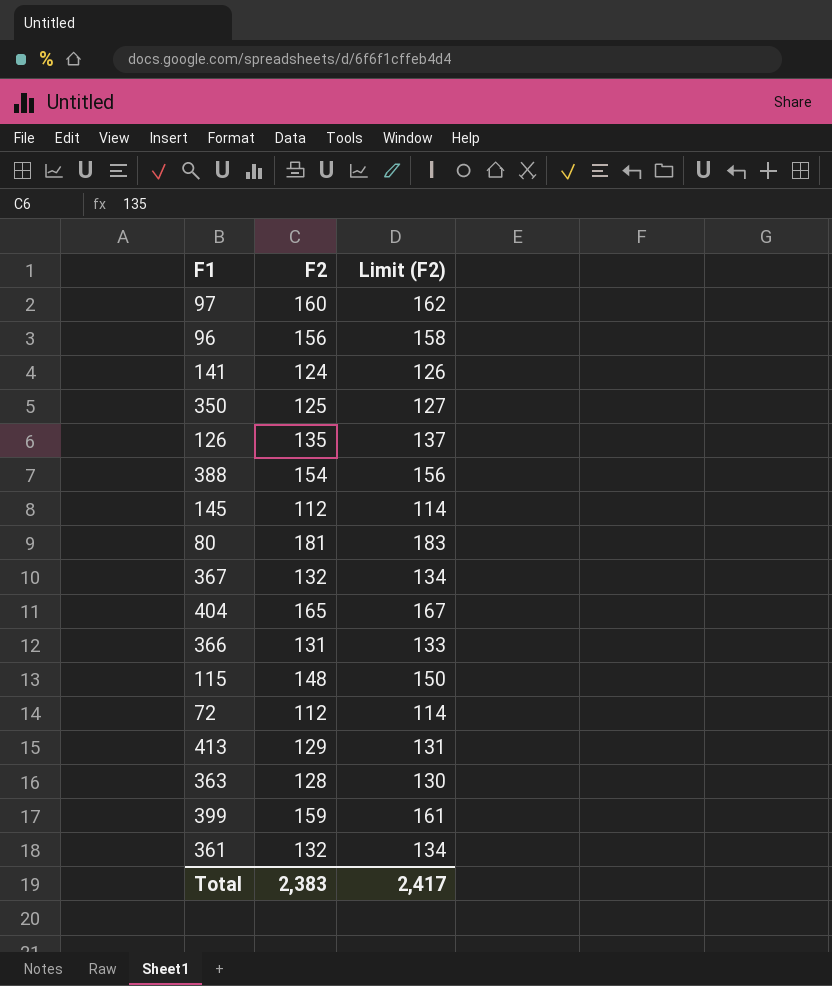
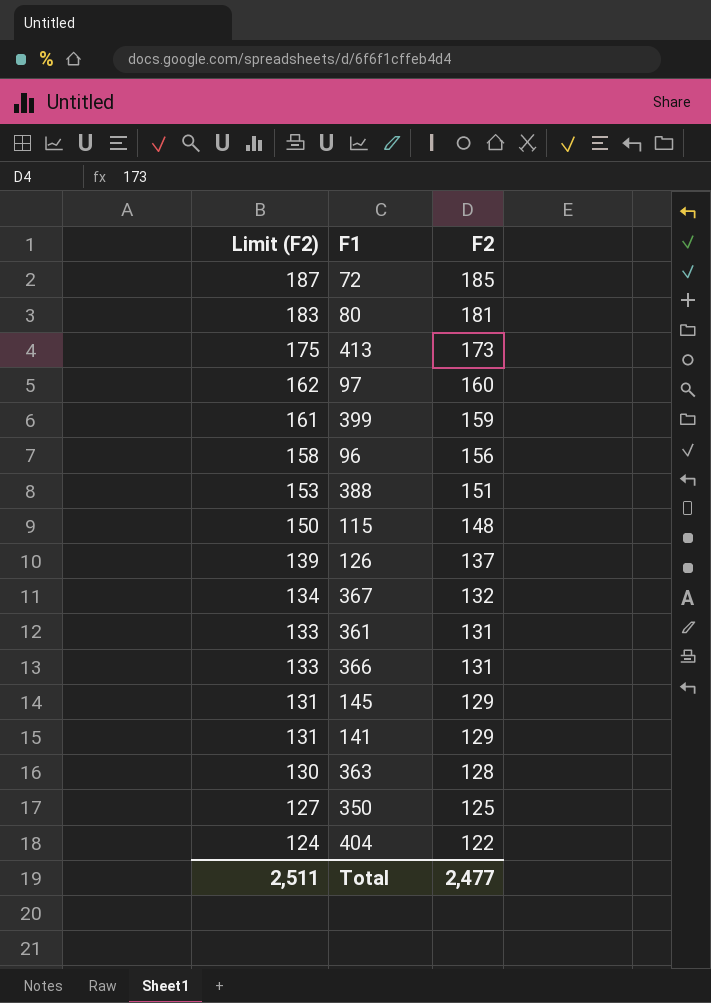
row order: none -> Limit (F2) descending
column Limit (F2) | position: 3 -> 1
72 | Limit (F2): 114 -> 187
72 | F2: 112 -> 185
413 | Limit (F2): 131 -> 175
413 | F2: 129 -> 173
388 | Limit (F2): 156 -> 153
388 | F2: 154 -> 151
126 | Limit (F2): 137 -> 139
126 | F2: 135 -> 137
361 | Limit (F2): 134 -> 133
361 | F2: 132 -> 131
145 | Limit (F2): 114 -> 131
145 | F2: 112 -> 129
141 | Limit (F2): 126 -> 131
141 | F2: 124 -> 129
404 | Limit (F2): 167 -> 124
404 | F2: 165 -> 122
Total | Limit (F2): 2,417 -> 2,511
Total | F2: 2,383 -> 2,477

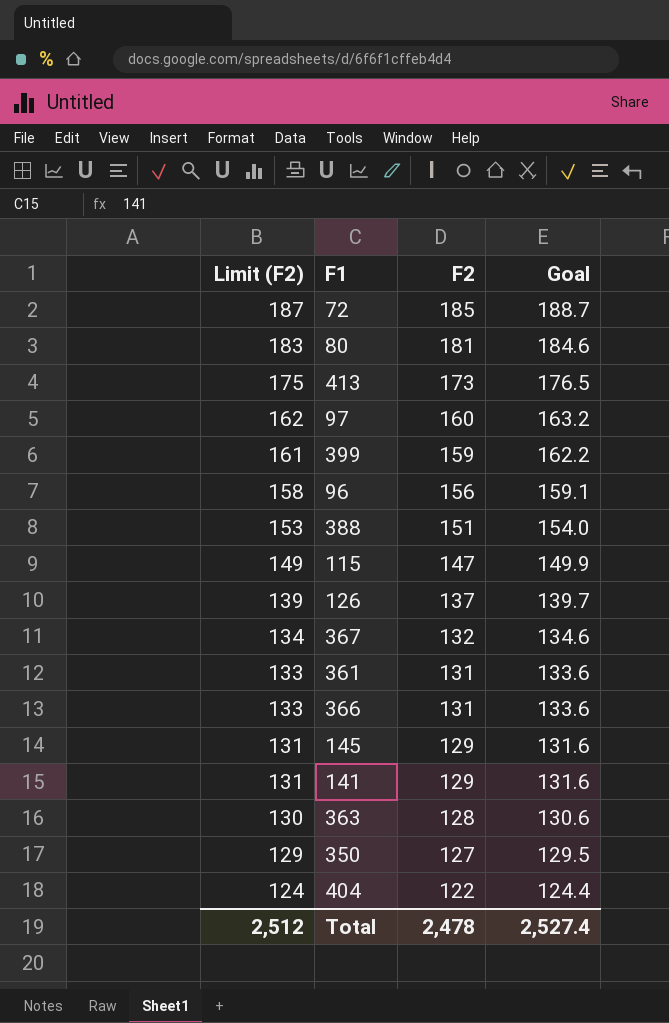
column Goal | formula: none -> [F2] * 1.02
115 | Limit (F2): 150 -> 149
115 | F2: 148 -> 147
350 | Limit (F2): 127 -> 129
350 | F2: 125 -> 127
Total | Limit (F2): 2,511 -> 2,512
Total | F2: 2,477 -> 2,478

